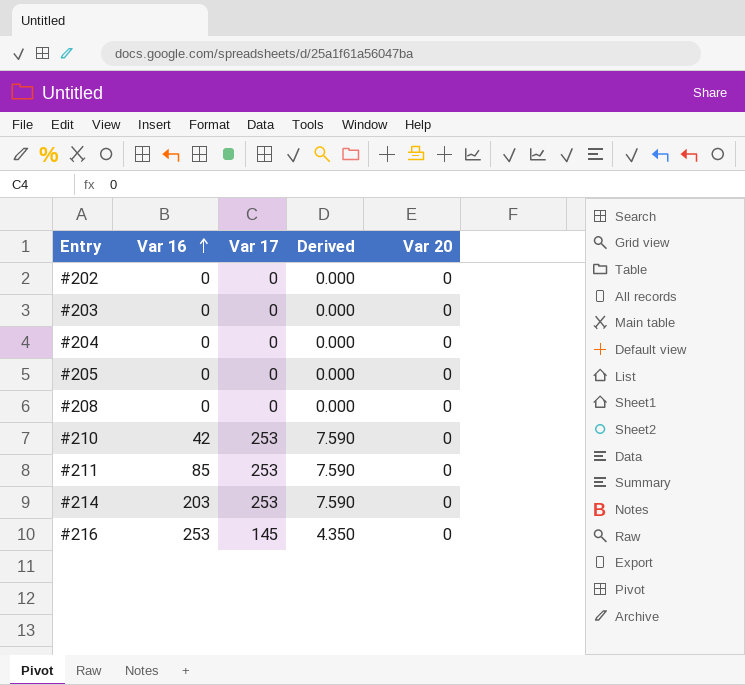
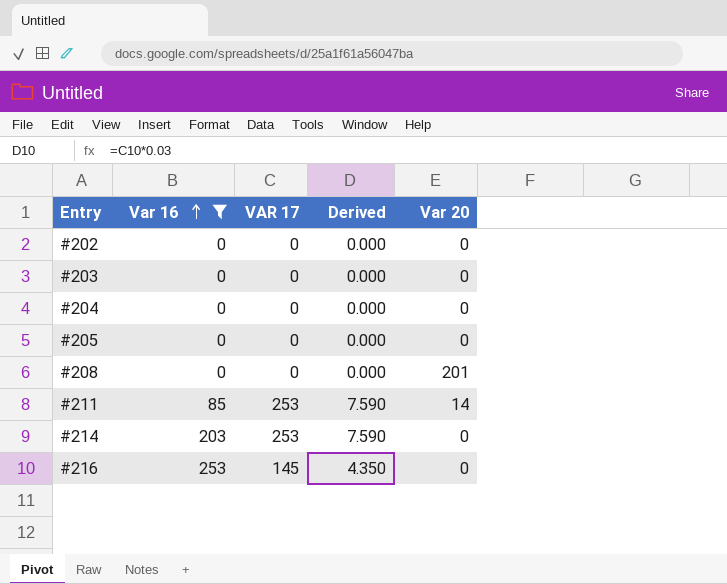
filter: none -> Var 16 != 42
column name: Var 17 -> VAR 17
#208 | Var 20: 0 -> 201
#211 | Var 20: 0 -> 14

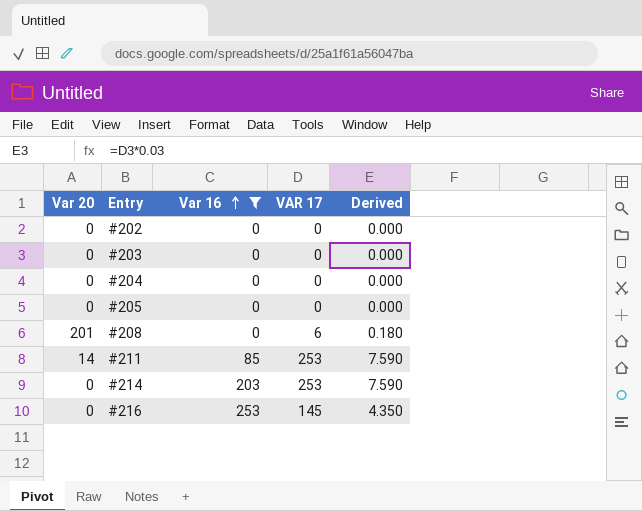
column Var 20 | position: 5 -> 1
#208 | VAR 17: 0 -> 6
#208 | Derived: 0.000 -> 0.180

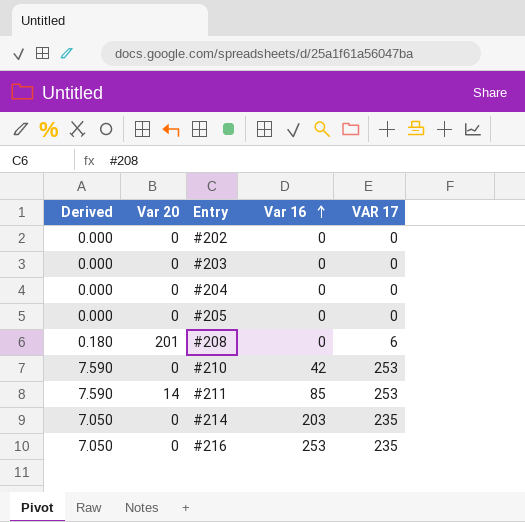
filter: Var 16 != 42 -> none
column Derived | position: 5 -> 1
#214 | Derived: 7.590 -> 7.050
#214 | VAR 17: 253 -> 235
#216 | Derived: 4.350 -> 7.050
#216 | VAR 17: 145 -> 235

